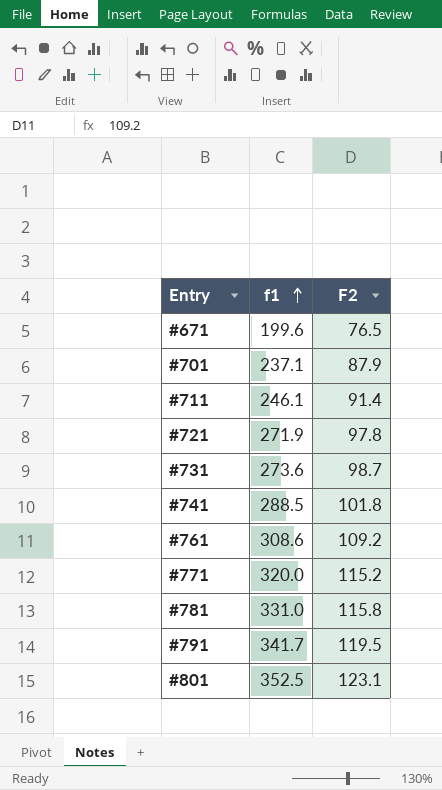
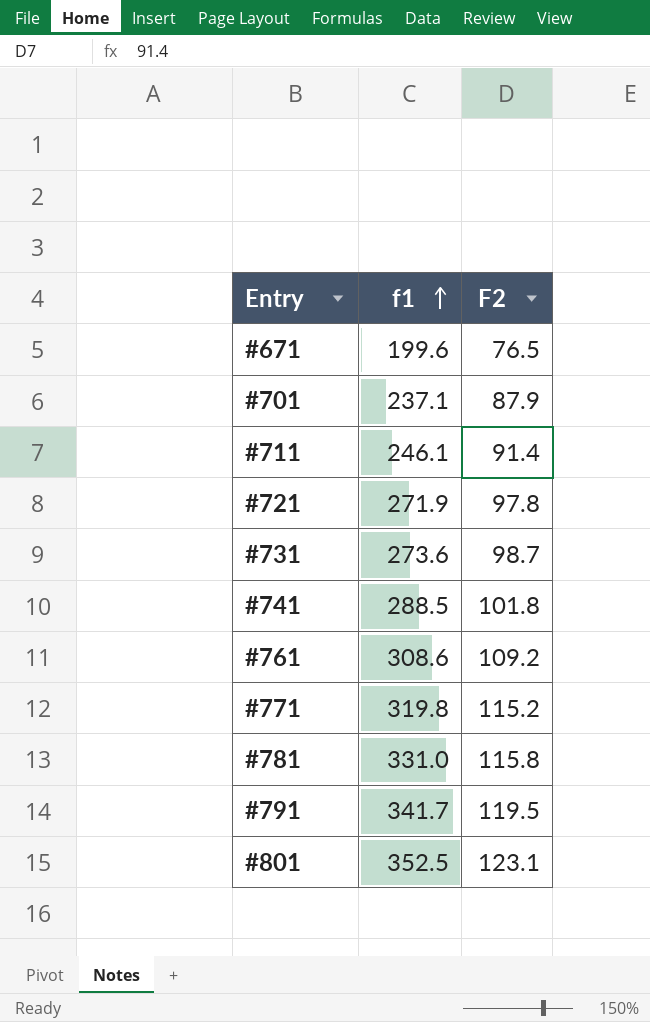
#771 | f1: 320.0 -> 319.8

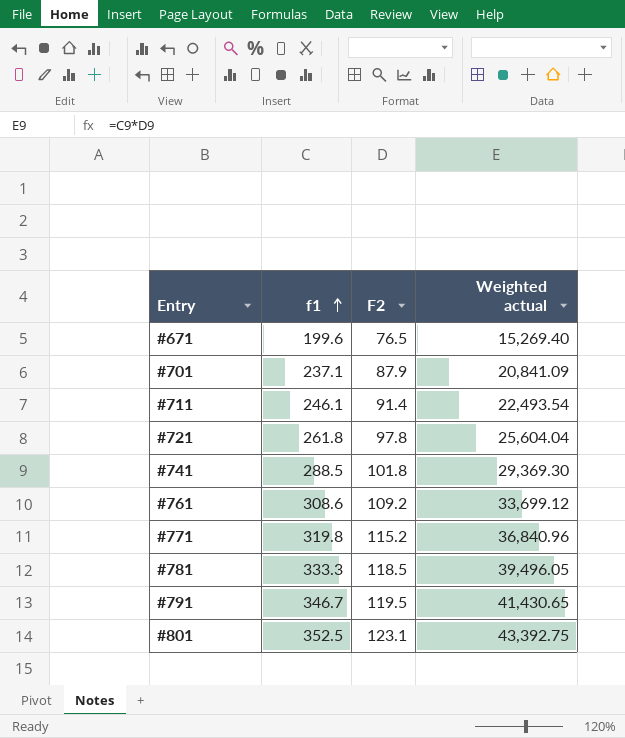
column Weighted actual | formula: none -> [f1] * [F2]
row #731: 273.6 | 98.7 -> none
#721 | f1: 271.9 -> 261.8
#781 | f1: 331.0 -> 333.3
#781 | F2: 115.8 -> 118.5
#791 | f1: 341.7 -> 346.7

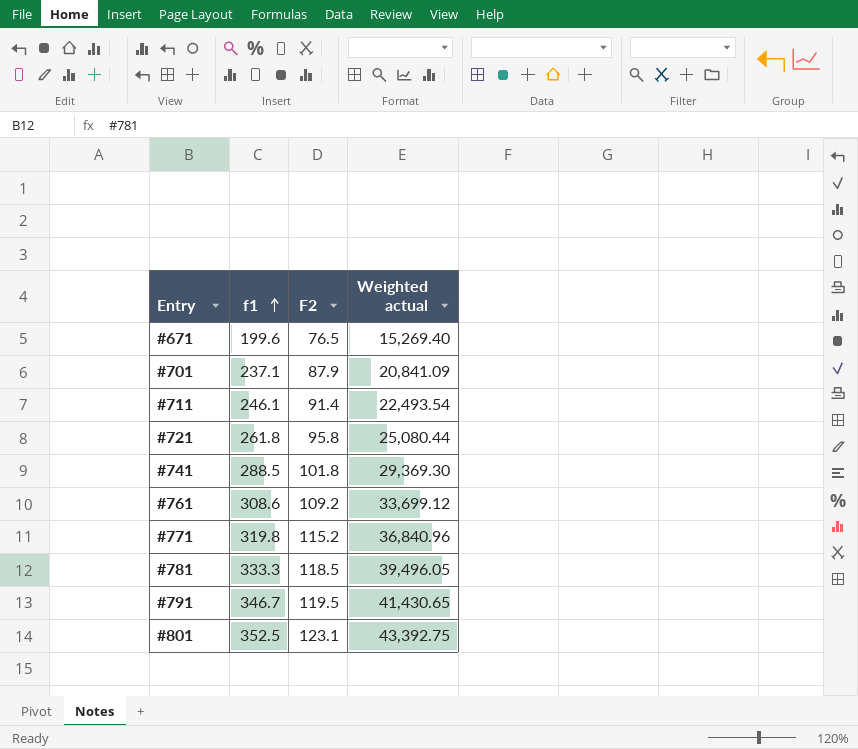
#721 | F2: 97.8 -> 95.8
#721 | Weighted actual: 25,604.04 -> 25,080.44

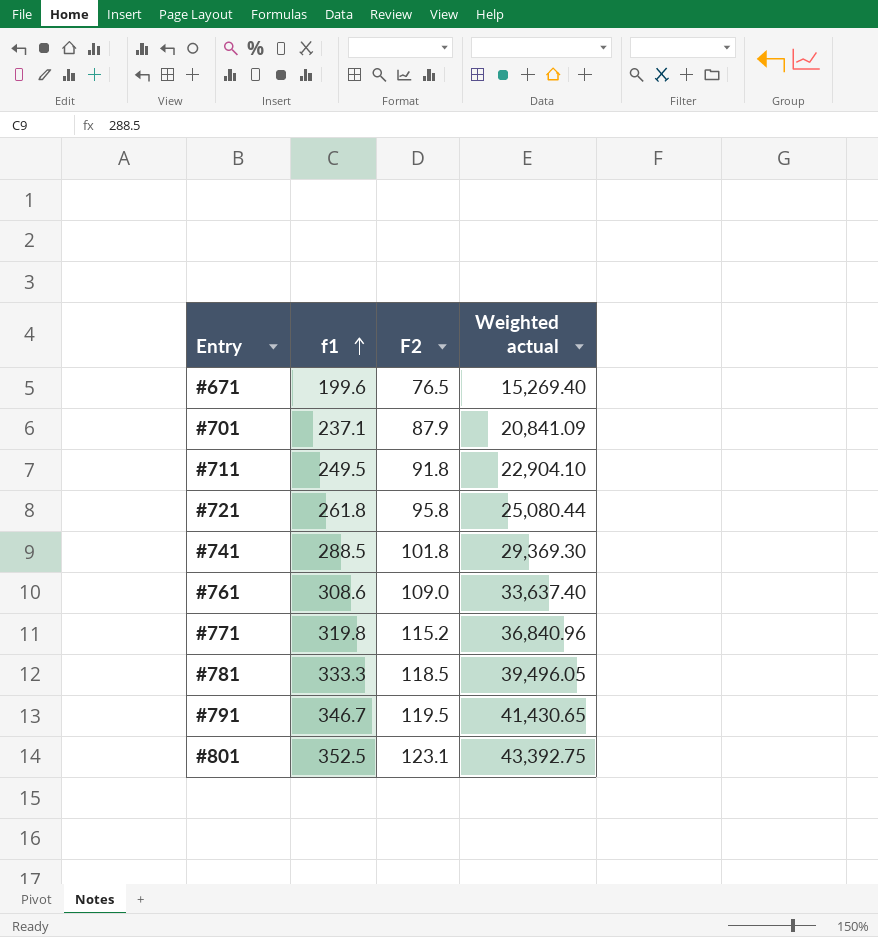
#711 | f1: 246.1 -> 249.5
#711 | F2: 91.4 -> 91.8
#711 | Weighted actual: 22,493.54 -> 22,904.10
#761 | F2: 109.2 -> 109.0
#761 | Weighted actual: 33,699.12 -> 33,637.40

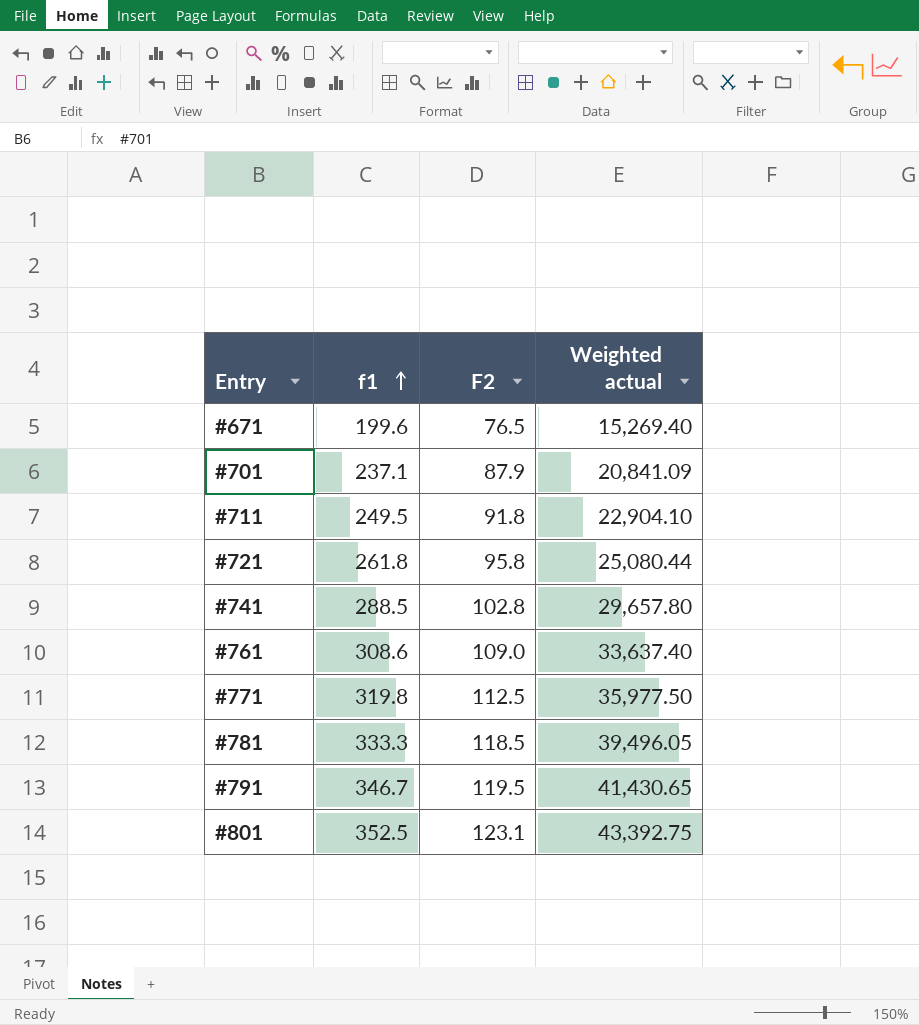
#741 | F2: 101.8 -> 102.8
#741 | Weighted actual: 29,369.30 -> 29,657.80
#771 | F2: 115.2 -> 112.5
#771 | Weighted actual: 36,840.96 -> 35,977.50

